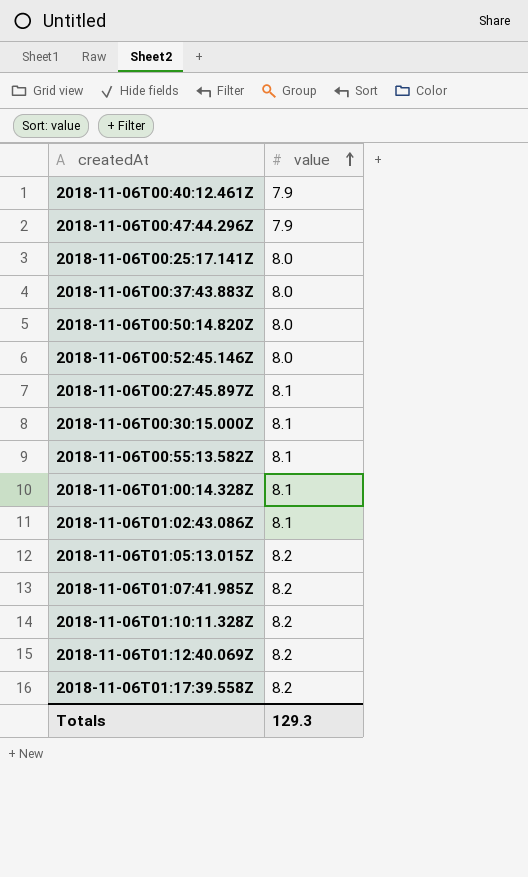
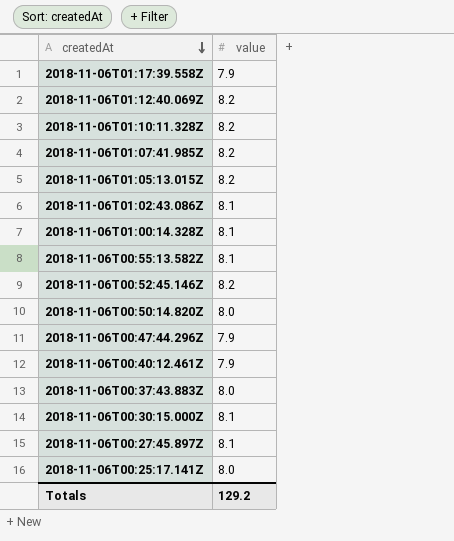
row order: value ascending -> createdAt descending
2018-11-06T01:17:39.558Z | value: 8.2 -> 7.9
2018-11-06T00:52:45.146Z | value: 8.0 -> 8.2
Totals | value: 129.3 -> 129.2

